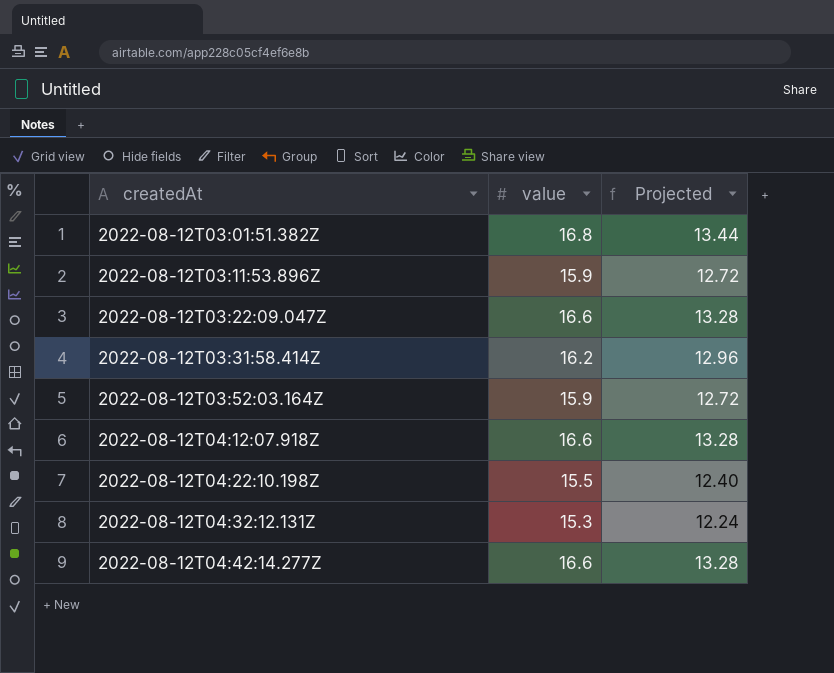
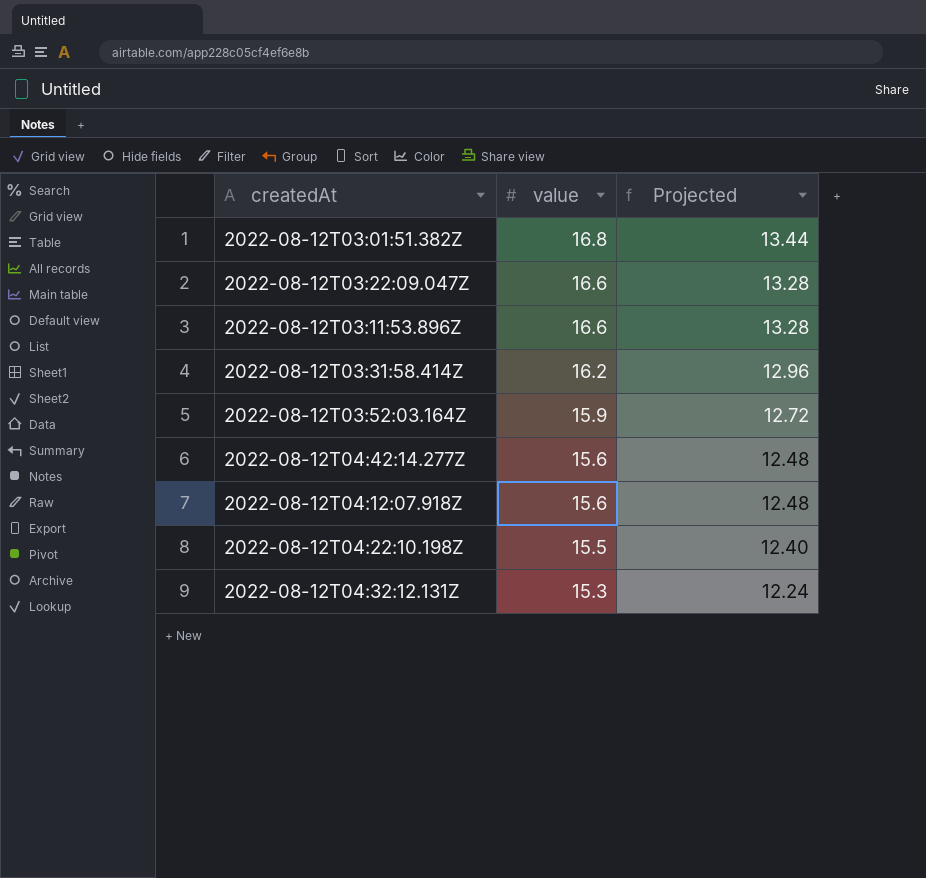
row order: createdAt ascending -> value descending
2022-08-12T03:11:53.896Z | value: 15.9 -> 16.6
2022-08-12T03:11:53.896Z | Projected: 12.72 -> 13.28
2022-08-12T04:42:14.277Z | value: 16.6 -> 15.6
2022-08-12T04:42:14.277Z | Projected: 13.28 -> 12.48
2022-08-12T04:12:07.918Z | value: 16.6 -> 15.6
2022-08-12T04:12:07.918Z | Projected: 13.28 -> 12.48

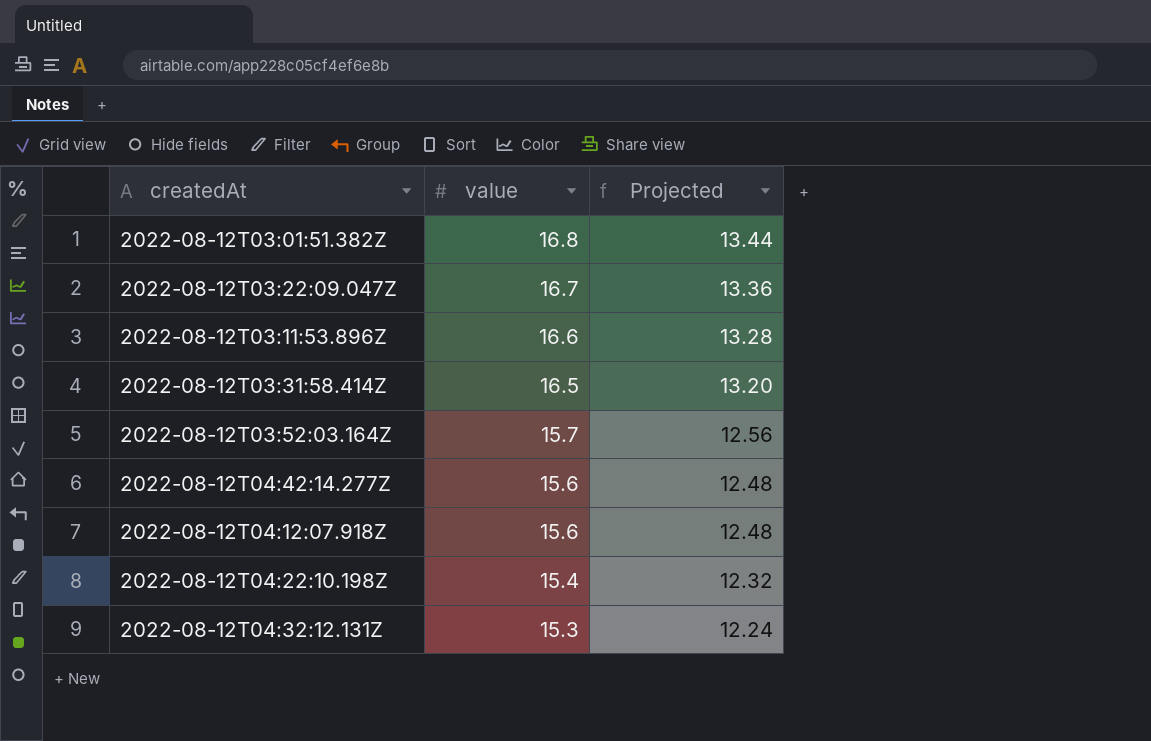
2022-08-12T03:22:09.047Z | value: 16.6 -> 16.7
2022-08-12T03:22:09.047Z | Projected: 13.28 -> 13.36
2022-08-12T03:31:58.414Z | value: 16.2 -> 16.5
2022-08-12T03:31:58.414Z | Projected: 12.96 -> 13.20
2022-08-12T03:52:03.164Z | value: 15.9 -> 15.7
2022-08-12T03:52:03.164Z | Projected: 12.72 -> 12.56
2022-08-12T04:22:10.198Z | value: 15.5 -> 15.4
2022-08-12T04:22:10.198Z | Projected: 12.40 -> 12.32

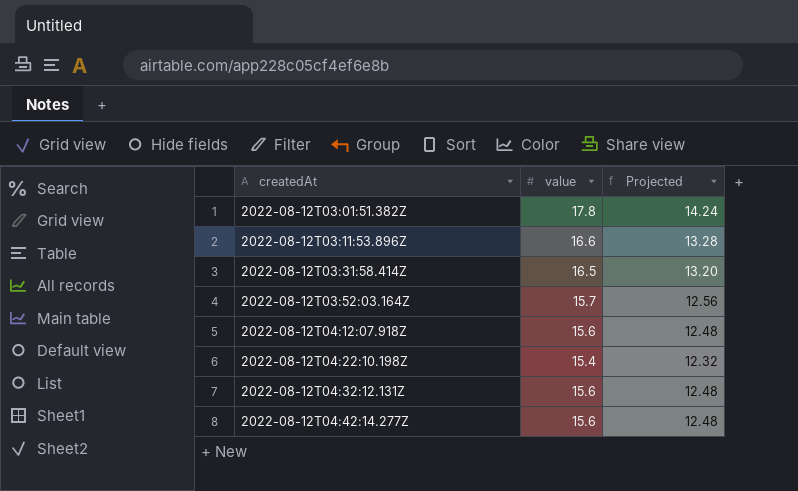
row order: value descending -> createdAt ascending
row 2022-08-12T03:22:09.047Z: 16.7 | 13.36 -> none
2022-08-12T03:01:51.382Z | value: 16.8 -> 17.8
2022-08-12T03:01:51.382Z | Projected: 13.44 -> 14.24
2022-08-12T04:32:12.131Z | value: 15.3 -> 15.6
2022-08-12T04:32:12.131Z | Projected: 12.24 -> 12.48

